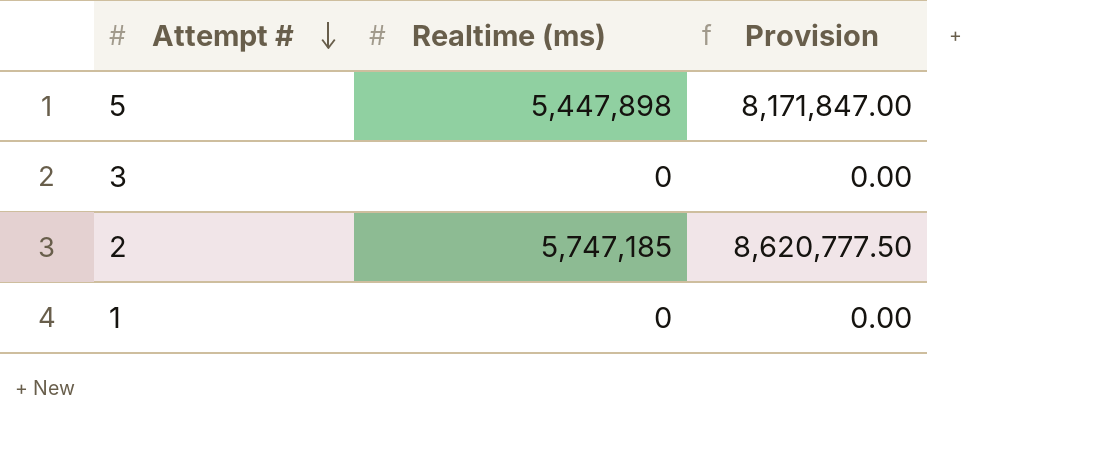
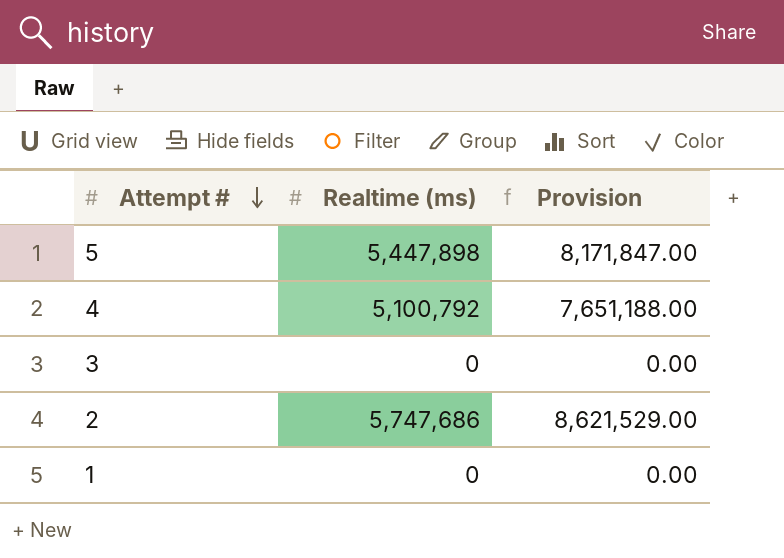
row 4: none -> 5,100,792 | 7,651,188.00
2 | Realtime (ms): 5,747,185 -> 5,747,686
2 | Provision: 8,620,777.50 -> 8,621,529.00

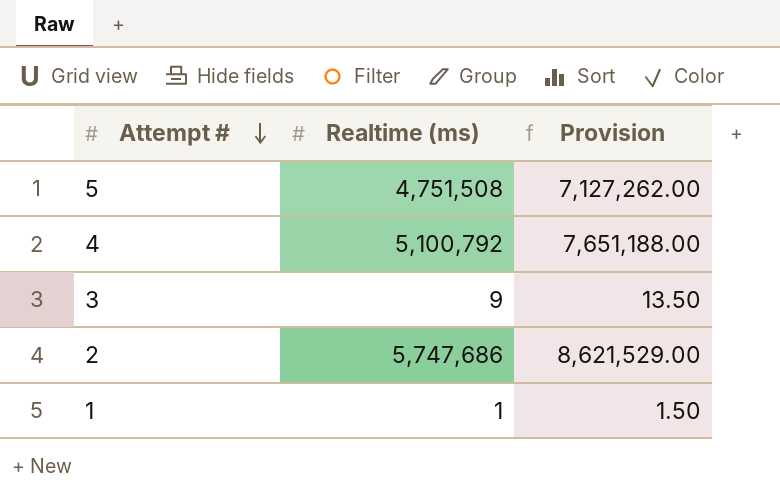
5 | Realtime (ms): 5,447,898 -> 4,751,508
5 | Provision: 8,171,847.00 -> 7,127,262.00
3 | Realtime (ms): 0 -> 9
3 | Provision: 0.00 -> 13.50
1 | Realtime (ms): 0 -> 1
1 | Provision: 0.00 -> 1.50

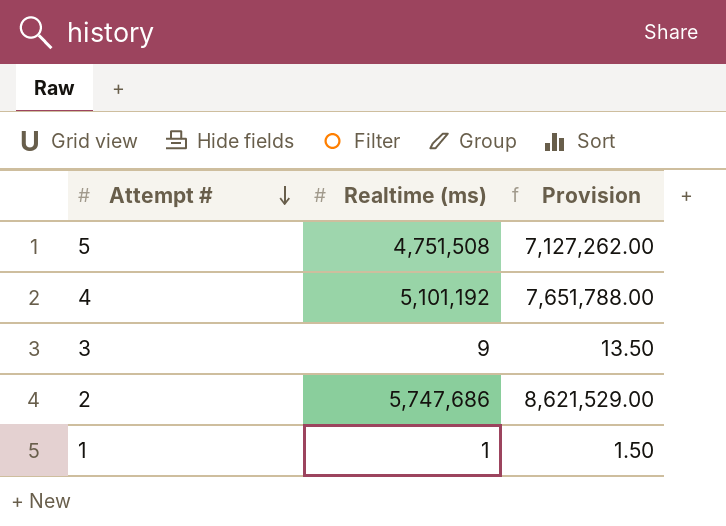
4 | Realtime (ms): 5,100,792 -> 5,101,192
4 | Provision: 7,651,188.00 -> 7,651,788.00

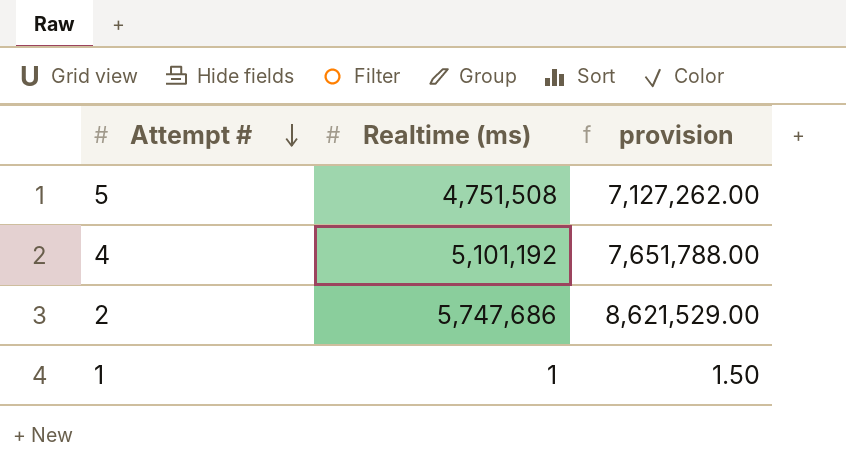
column name: Provision -> provision
row 3: 9 | 13.50 -> none

